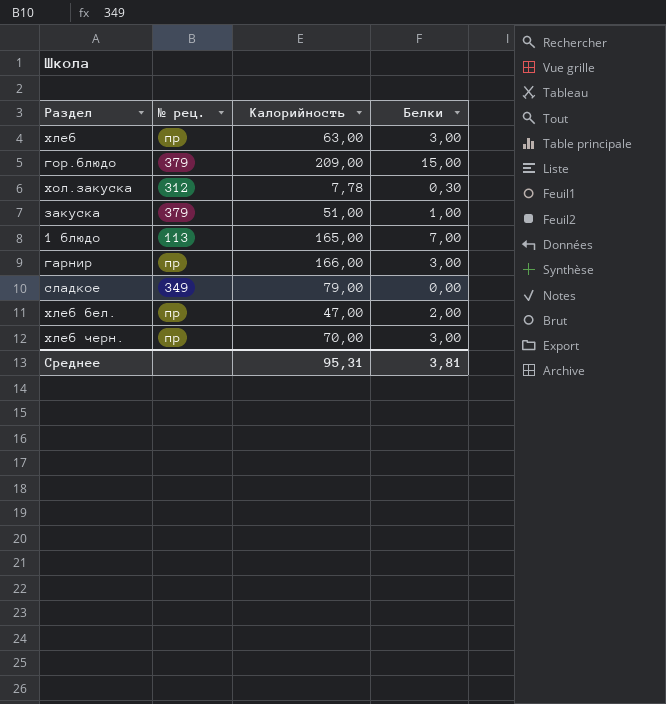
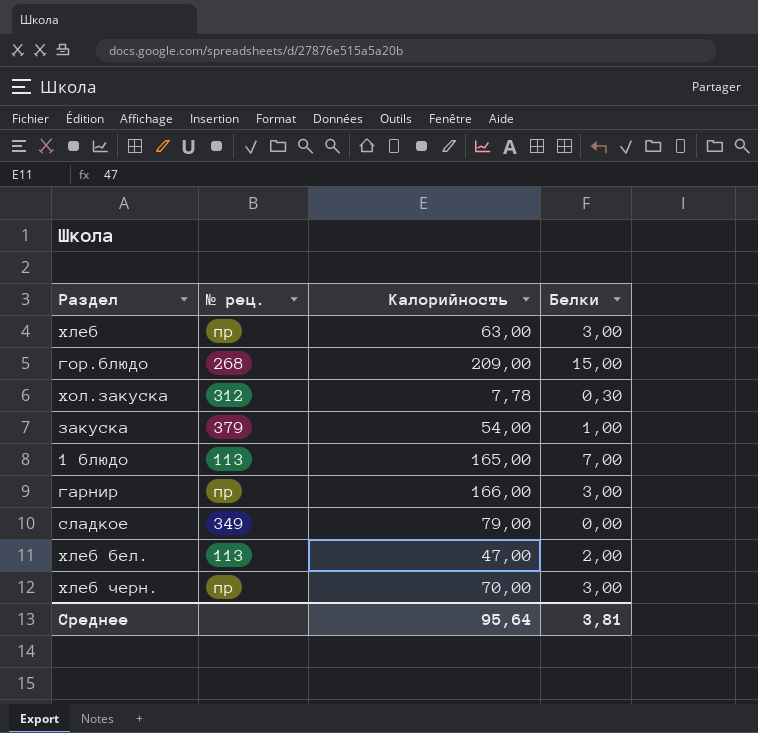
гор.блюдо | № рец.: 379 -> 268
закуска | Калорийность: 51,00 -> 54,00
хлеб бел. | № рец.: пр -> 113
Среднее | Калорийность: 95,31 -> 95,64

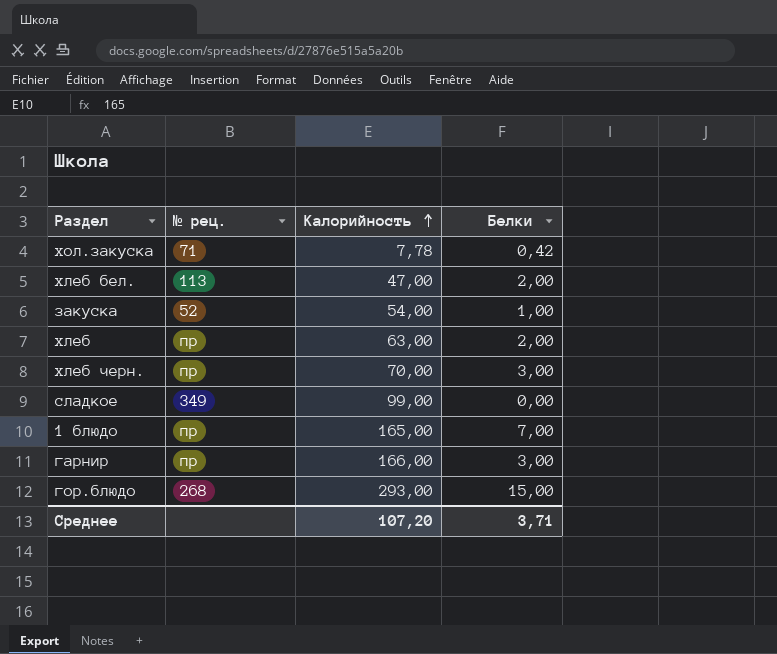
row order: none -> Калорийность ascending
хол.закуска | № рец.: 312 -> 71
хол.закуска | Белки: 0,30 -> 0,42
закуска | № рец.: 379 -> 52
хлеб | Белки: 3,00 -> 2,00
сладкое | Калорийность: 79,00 -> 99,00
1 блюдо | № рец.: 113 -> пр
гор.блюдо | Калорийность: 209,00 -> 293,00
Среднее | Калорийность: 95,64 -> 107,20
Среднее | Белки: 3,81 -> 3,71

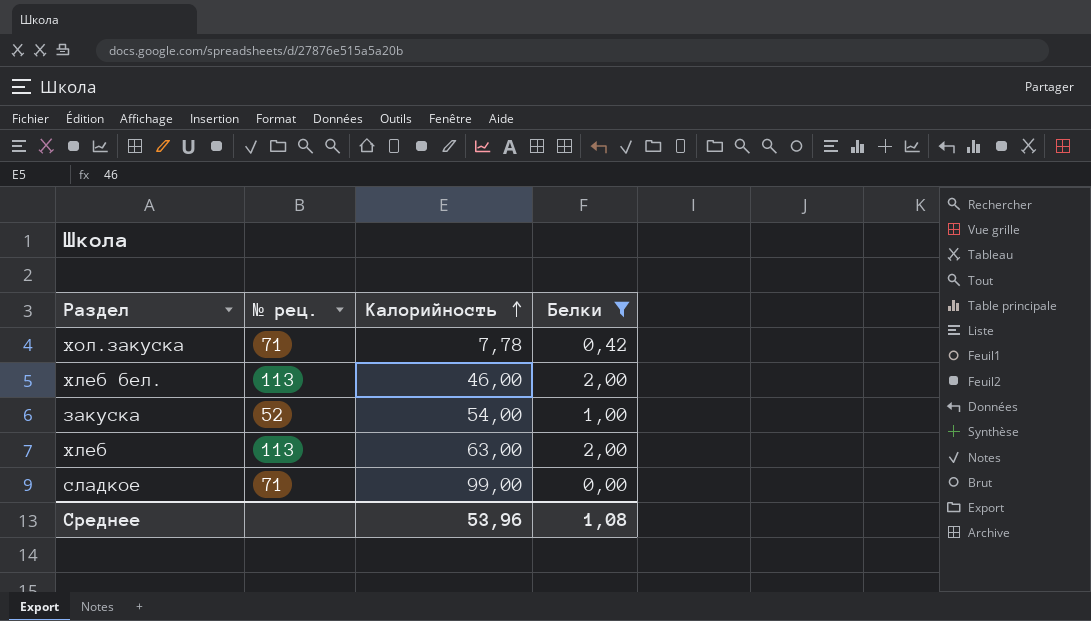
filter: none -> Белки <= 2,00
хлеб бел. | Калорийность: 47,00 -> 46,00
хлеб | № рец.: пр -> 113
сладкое | № рец.: 349 -> 71
Среднее | Калорийность: 107,20 -> 53,96
Среднее | Белки: 3,71 -> 1,08

